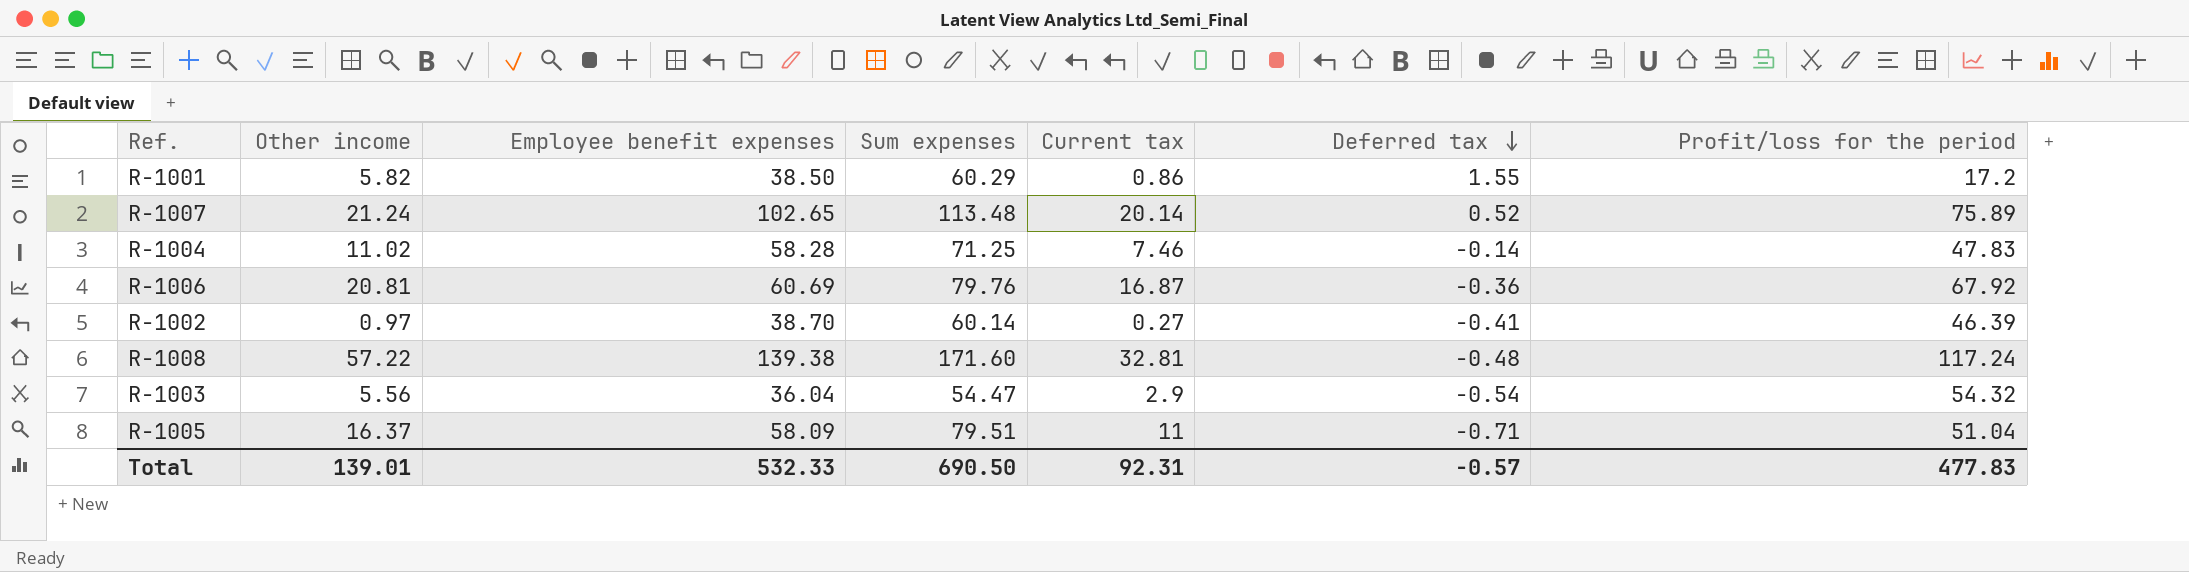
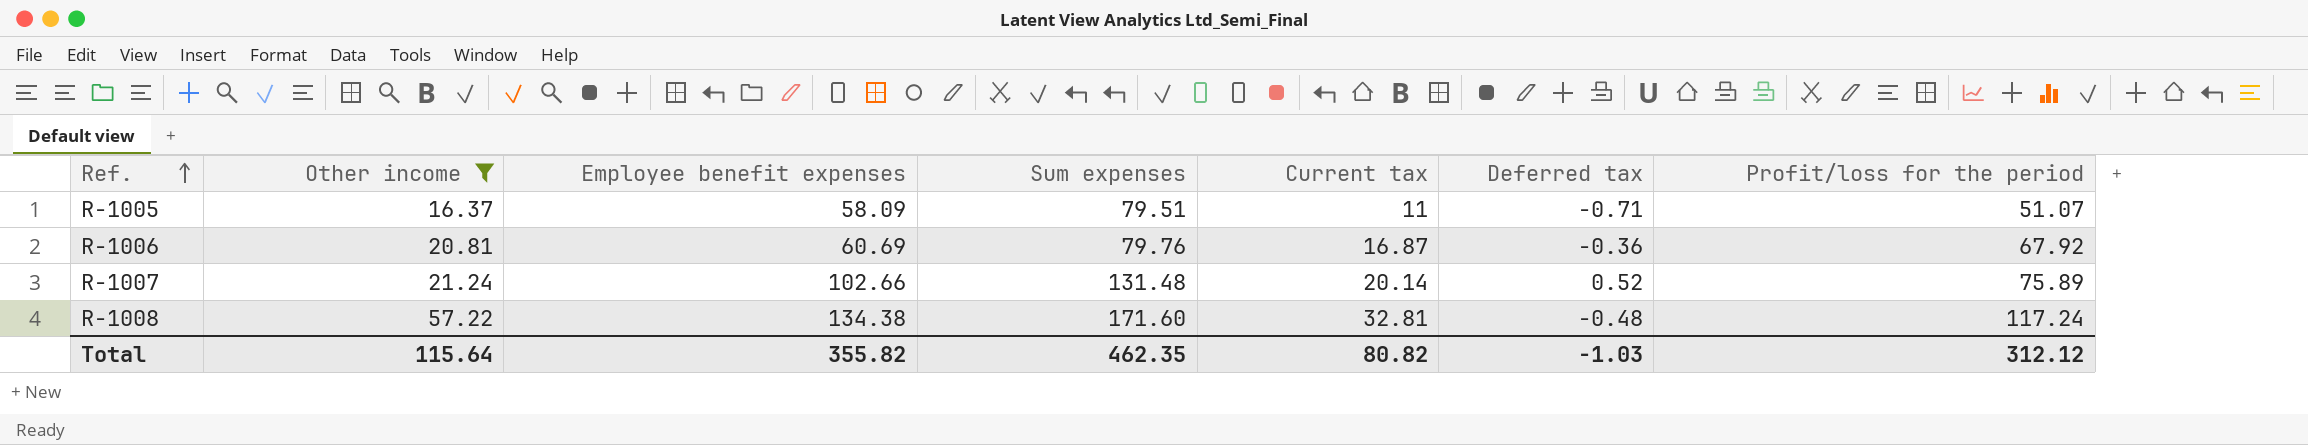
filter: none -> Other income >= 16.37
row order: Deferred tax descending -> Ref. ascending
R-1005 | Profit/loss for the period: 51.04 -> 51.07
R-1007 | Employee benefit expenses: 102.65 -> 102.66
R-1007 | Sum expenses: 113.48 -> 131.48
R-1008 | Employee benefit expenses: 139.38 -> 134.38
Total | Other income: 139.01 -> 115.64
Total | Employee benefit expenses: 532.33 -> 355.82
Total | Sum expenses: 690.50 -> 462.35
Total | Current tax: 92.31 -> 80.82
Total | Deferred tax: -0.57 -> -1.03
Total | Profit/loss for the period: 477.83 -> 312.12

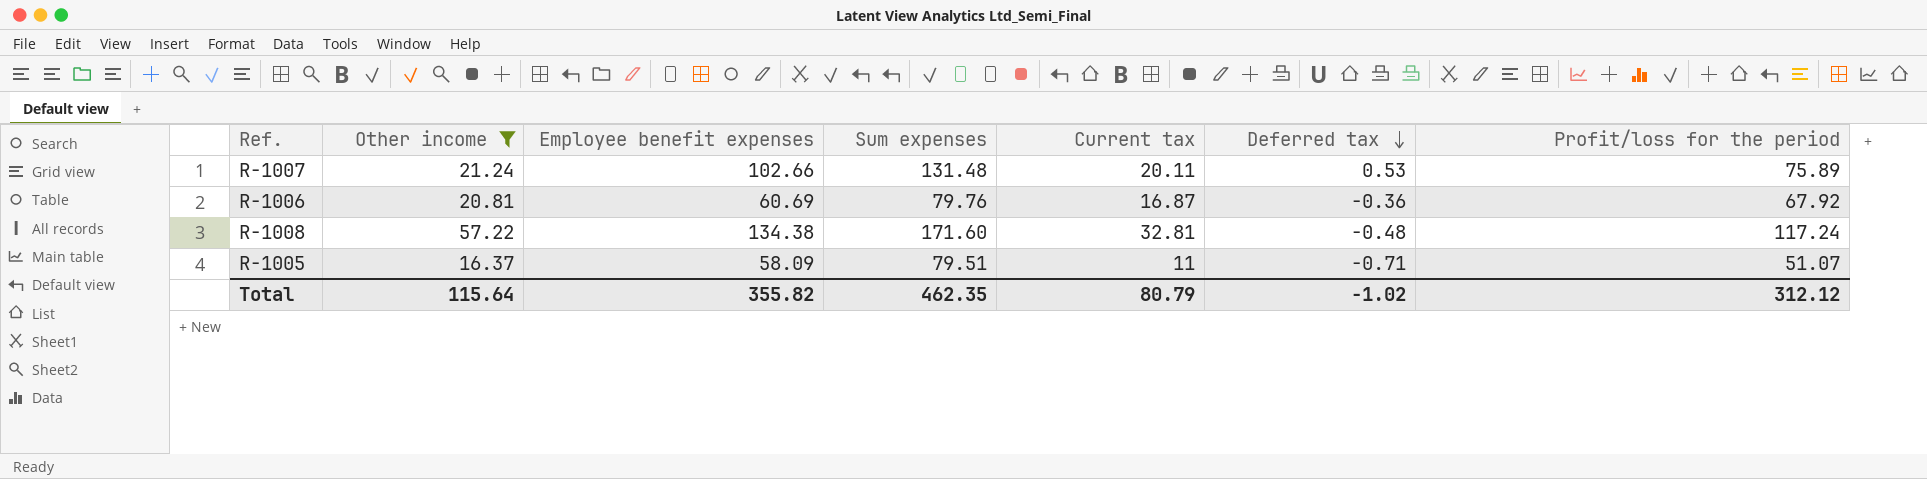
row order: Ref. ascending -> Deferred tax descending
R-1007 | Current tax: 20.14 -> 20.11
R-1007 | Deferred tax: 0.52 -> 0.53
Total | Current tax: 80.82 -> 80.79
Total | Deferred tax: -1.03 -> -1.02

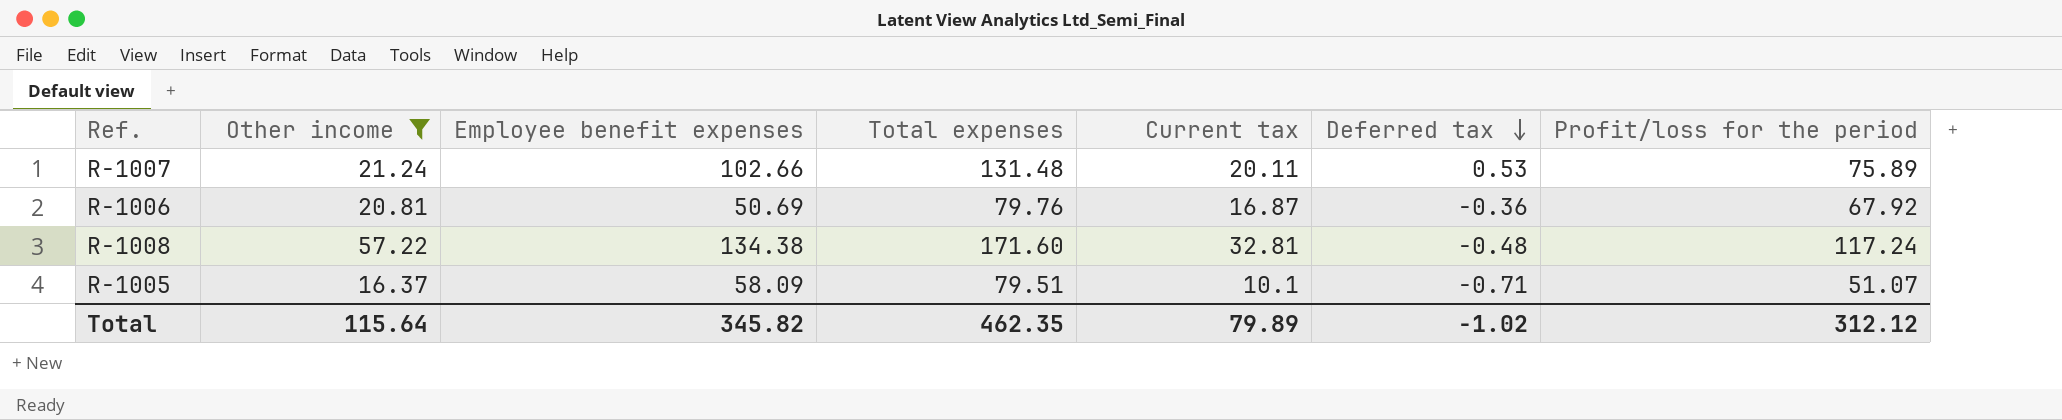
column name: Sum expenses -> Total expenses
R-1006 | Employee benefit expenses: 60.69 -> 50.69
R-1005 | Current tax: 11 -> 10.1
Total | Employee benefit expenses: 355.82 -> 345.82
Total | Current tax: 80.79 -> 79.89

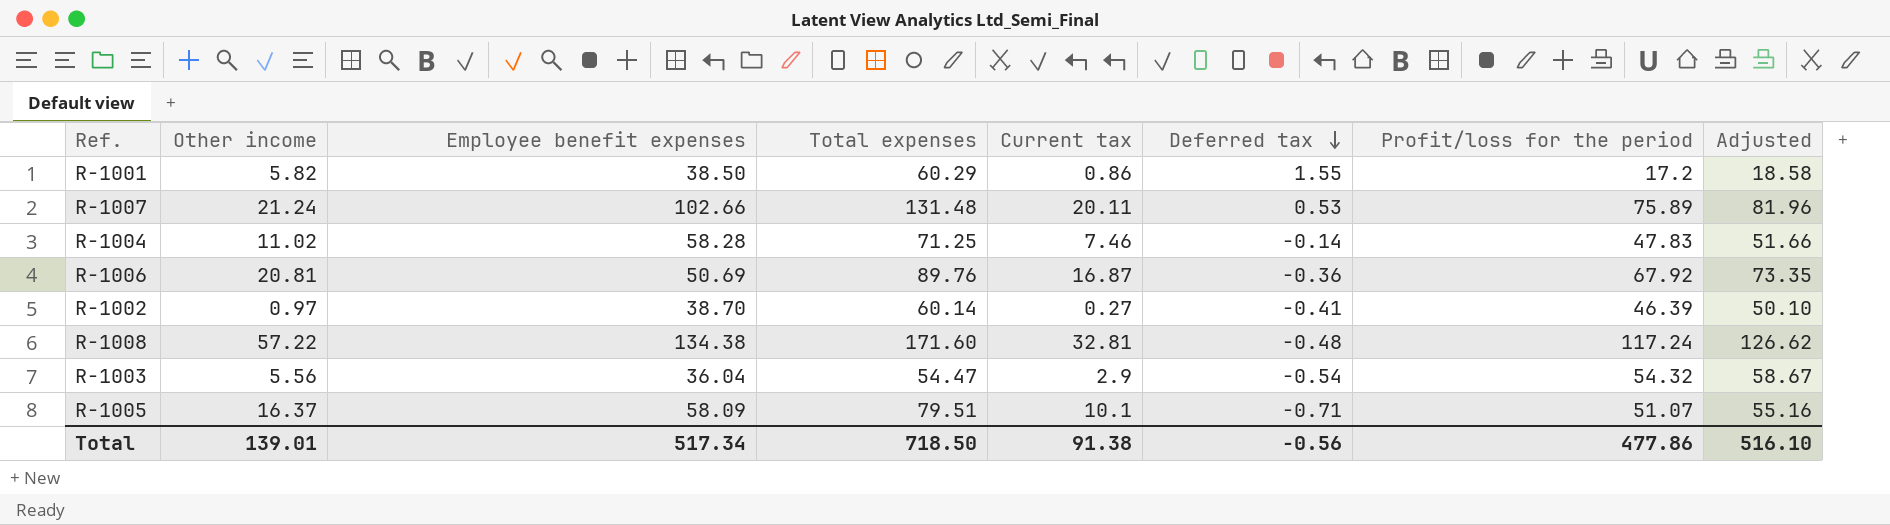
filter: Other income >= 16.37 -> none
column Adjusted | formula: none -> [Profit/loss for the period] * 1.08
R-1006 | Total expenses: 79.76 -> 89.76
Total | Other income: 115.64 -> 139.01
Total | Employee benefit expenses: 345.82 -> 517.34
Total | Total expenses: 462.35 -> 718.50
Total | Current tax: 79.89 -> 91.38
Total | Deferred tax: -1.02 -> -0.56
Total | Profit/loss for the period: 312.12 -> 477.86

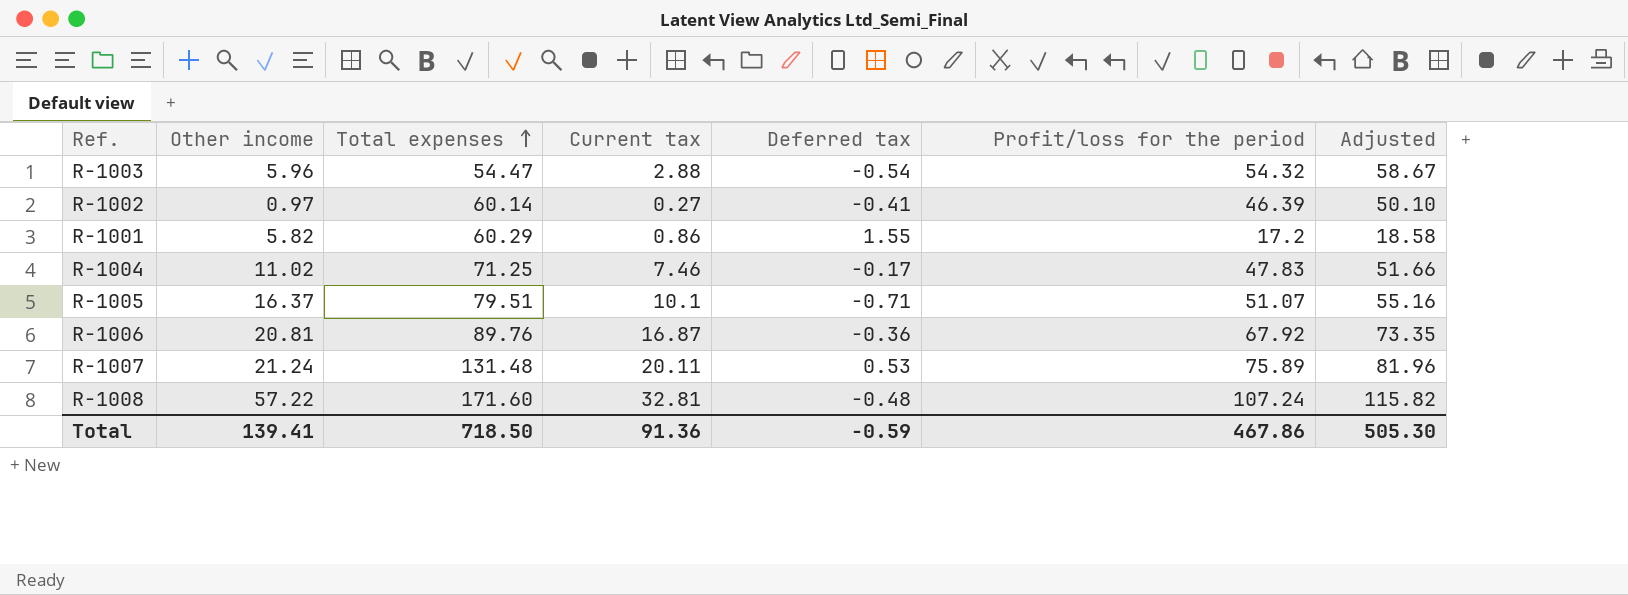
row order: Deferred tax descending -> Total expenses ascending
column Employee benefit expenses | position: 3 -> none
R-1003 | Other income: 5.56 -> 5.96
R-1003 | Current tax: 2.9 -> 2.88
R-1004 | Deferred tax: -0.14 -> -0.17
R-1008 | Profit/loss for the period: 117.24 -> 107.24
R-1008 | Adjusted: 126.62 -> 115.82
Total | Other income: 139.01 -> 139.41
Total | Current tax: 91.38 -> 91.36
Total | Deferred tax: -0.56 -> -0.59
Total | Profit/loss for the period: 477.86 -> 467.86
Total | Adjusted: 516.10 -> 505.30

